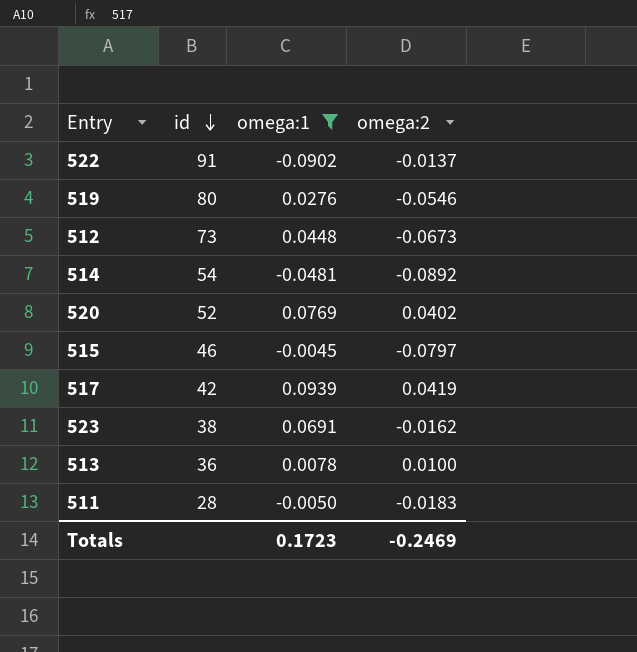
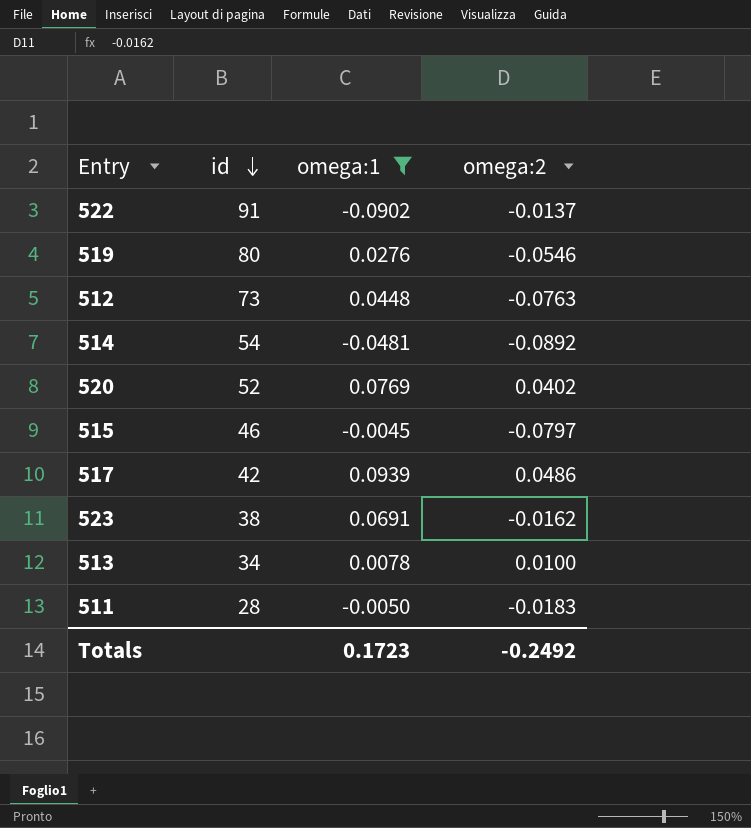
512 | omega:2: -0.0673 -> -0.0763
517 | omega:2: 0.0419 -> 0.0486
513 | id: 36 -> 34
Totals | omega:2: -0.2469 -> -0.2492

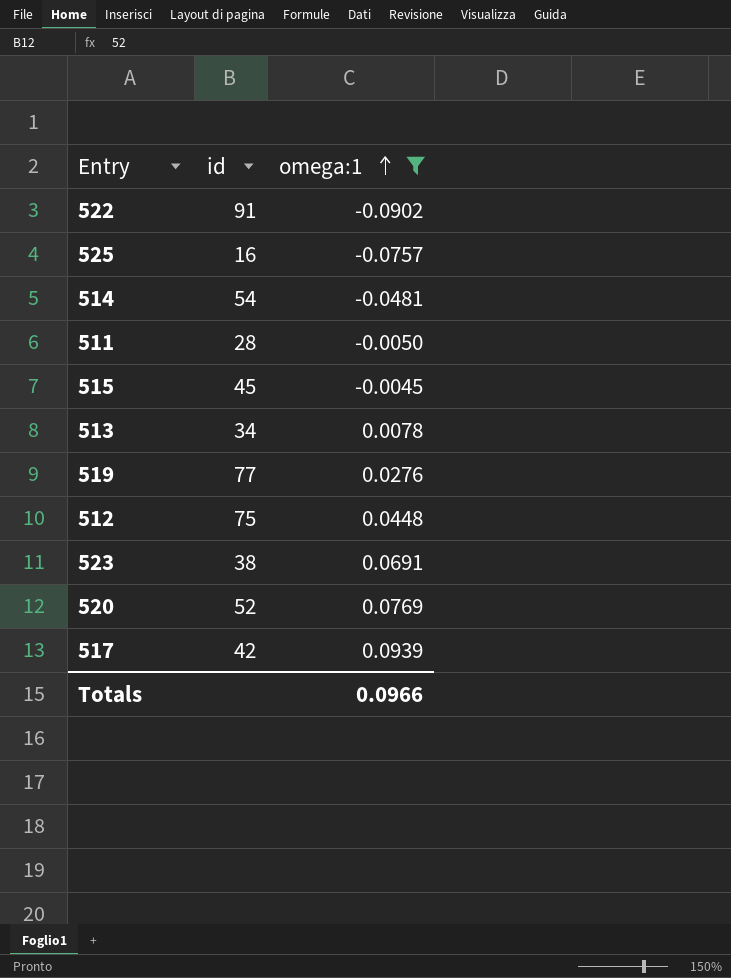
row order: id descending -> omega:1 ascending
column omega:2 | position: 4 -> none
row 525: none -> 16 | -0.0757
515 | id: 46 -> 45
519 | id: 80 -> 77
512 | id: 73 -> 75
Totals | omega:1: 0.1723 -> 0.0966

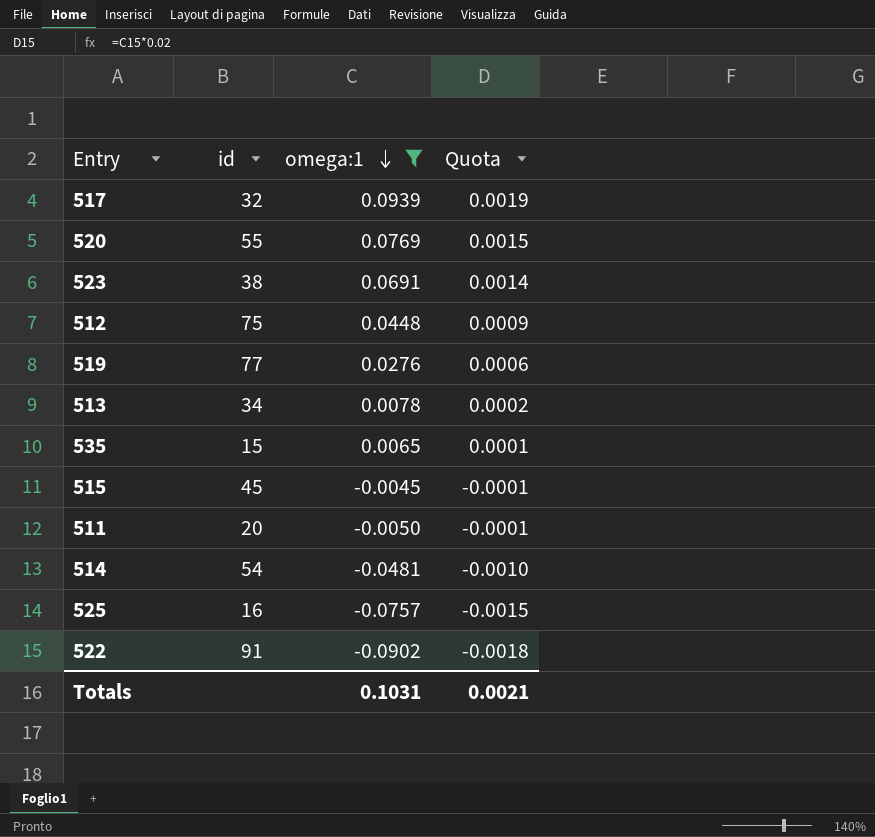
row order: omega:1 ascending -> omega:1 descending
column Quota | formula: none -> [omega:1] * 0.02
517 | id: 42 -> 32
520 | id: 52 -> 55
row 535: none -> 15 | 0.0065 | 0.0001
511 | id: 28 -> 20
Totals | omega:1: 0.0966 -> 0.1031

